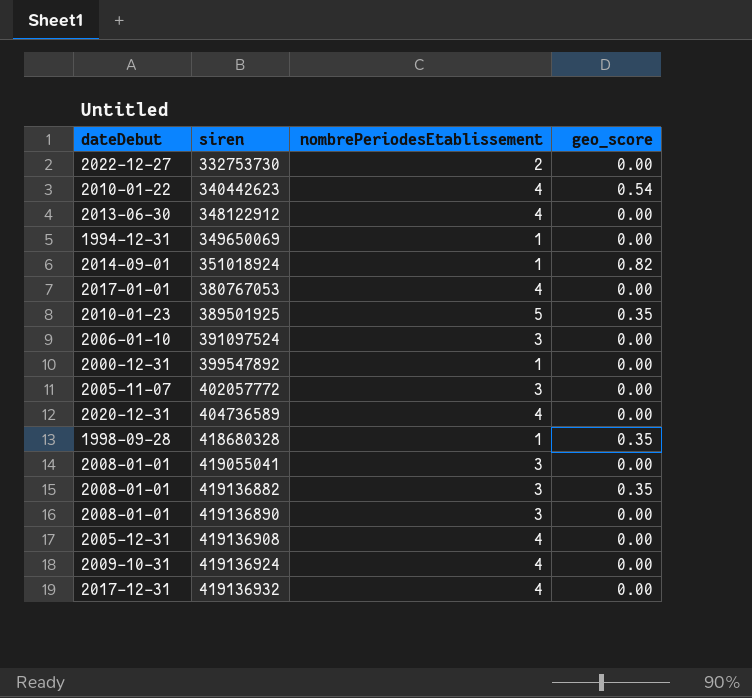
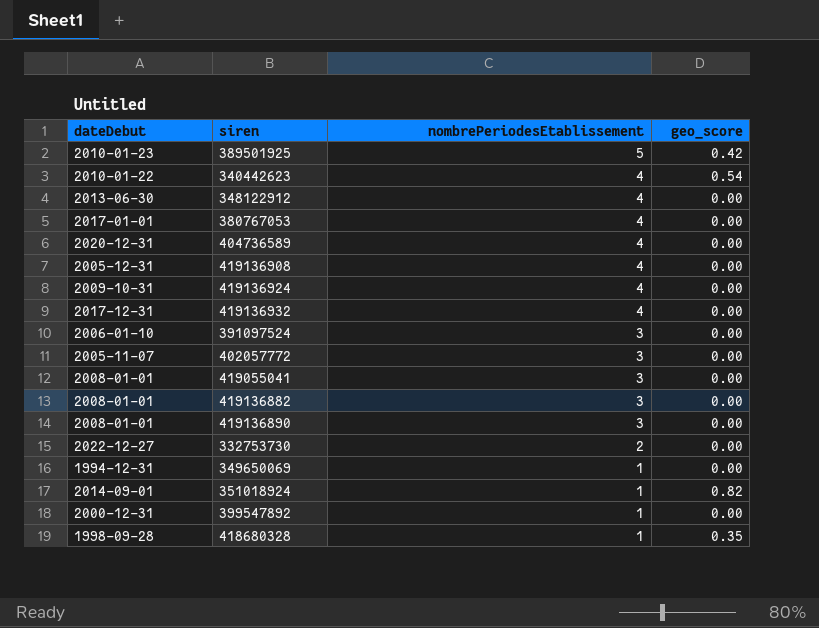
row order: siren ascending -> nombrePeriodesEtablissement descending
389501925 | geo_score: 0.35 -> 0.42
419136882 | geo_score: 0.35 -> 0.00

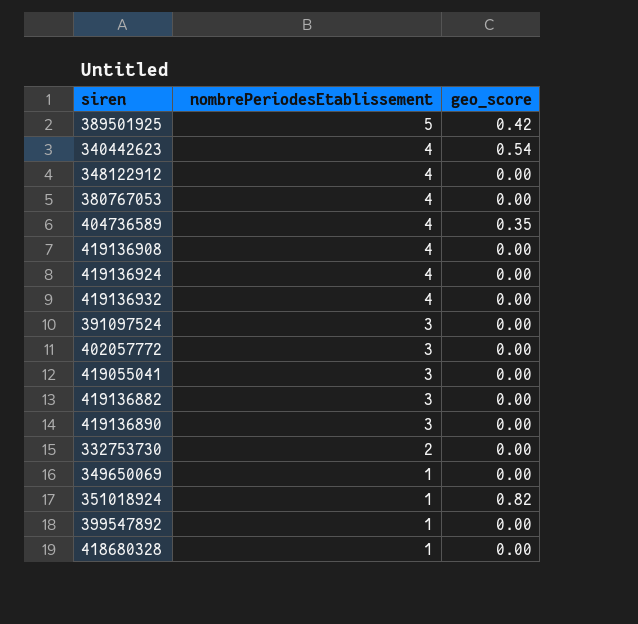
column dateDebut | position: 1 -> none
404736589 | geo_score: 0.00 -> 0.35
418680328 | geo_score: 0.35 -> 0.00

